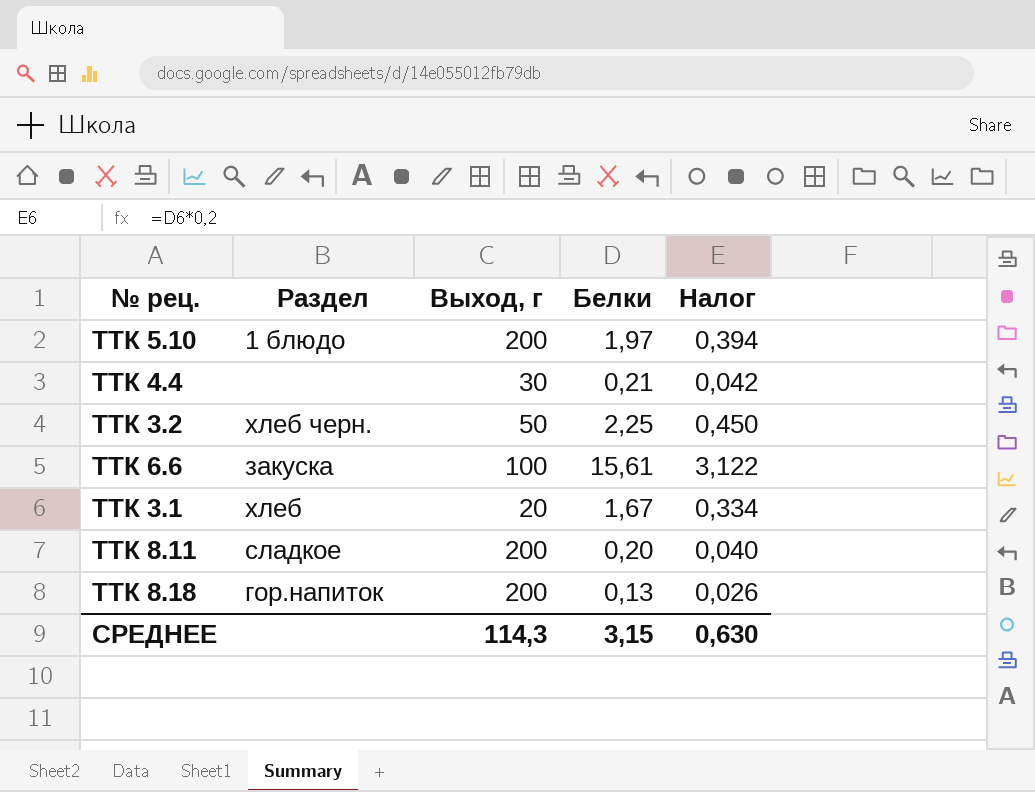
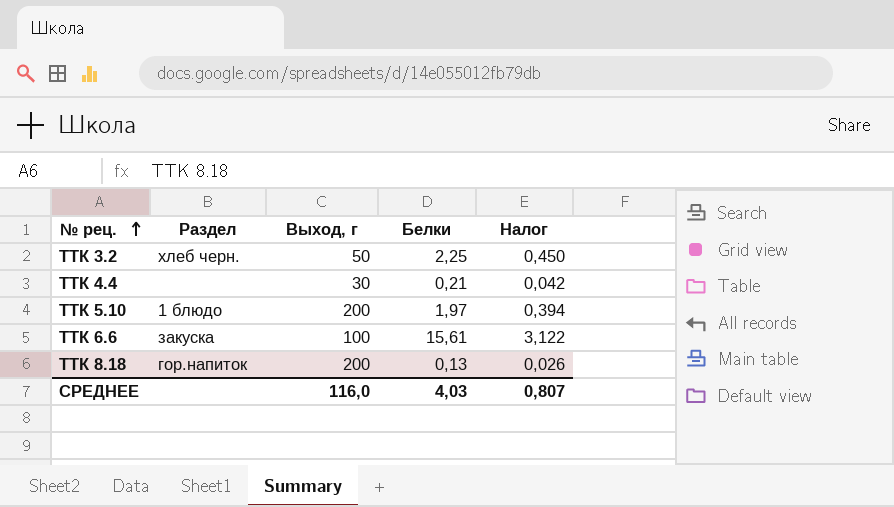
row order: none -> № рец. ascending
row ТТК 3.1: хлеб | 20 | 1,67 | 0,334 -> none
row ТТК 8.11: сладкое | 200 | 0,20 | 0,040 -> none
СРЕДНЕЕ | Выход, г: 114,3 -> 116,0
СРЕДНЕЕ | Белки: 3,15 -> 4,03
СРЕДНЕЕ | Налог: 0,630 -> 0,807

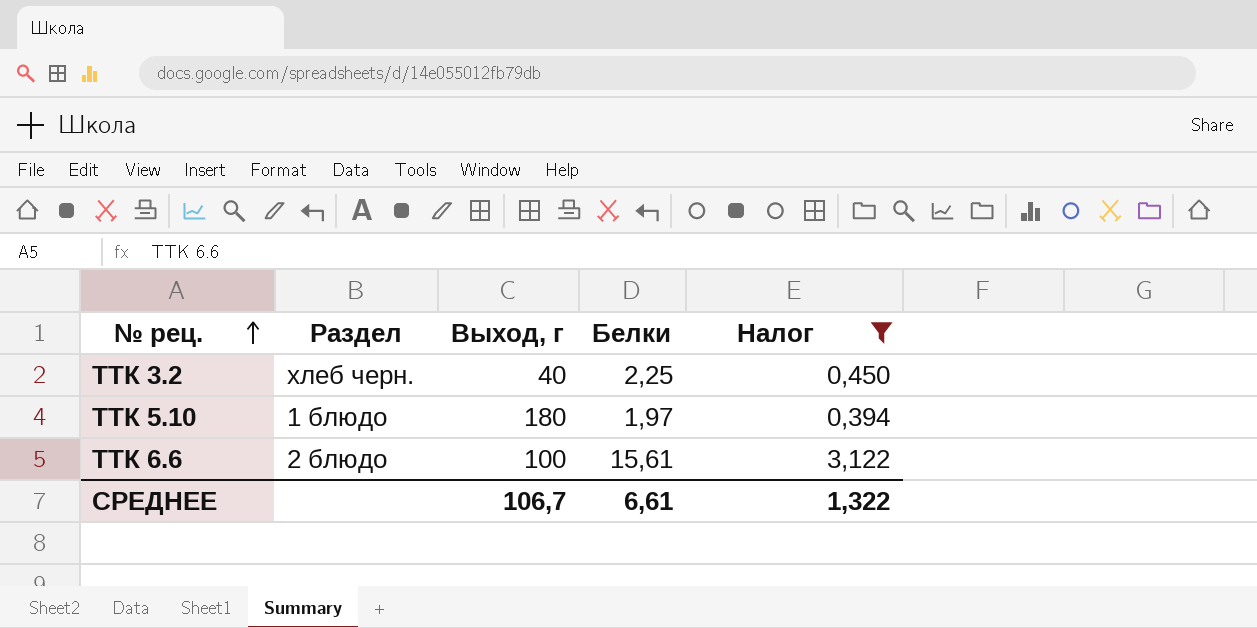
filter: none -> Налог >= 0,394
ТТК 3.2 | Выход, г: 50 -> 40
ТТК 5.10 | Выход, г: 200 -> 180
ТТК 6.6 | Раздел: закуска -> 2 блюдо
СРЕДНЕЕ | Выход, г: 116,0 -> 106,7
СРЕДНЕЕ | Белки: 4,03 -> 6,61
СРЕДНЕЕ | Налог: 0,807 -> 1,322

